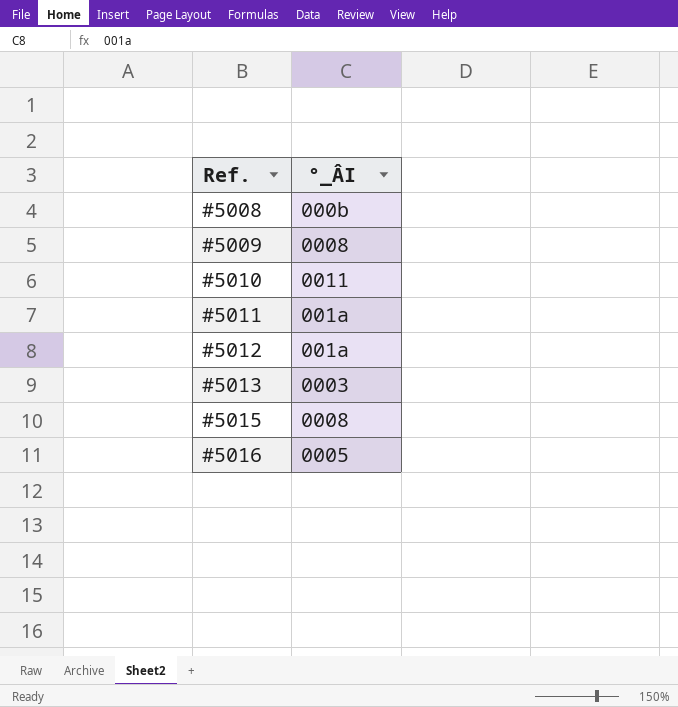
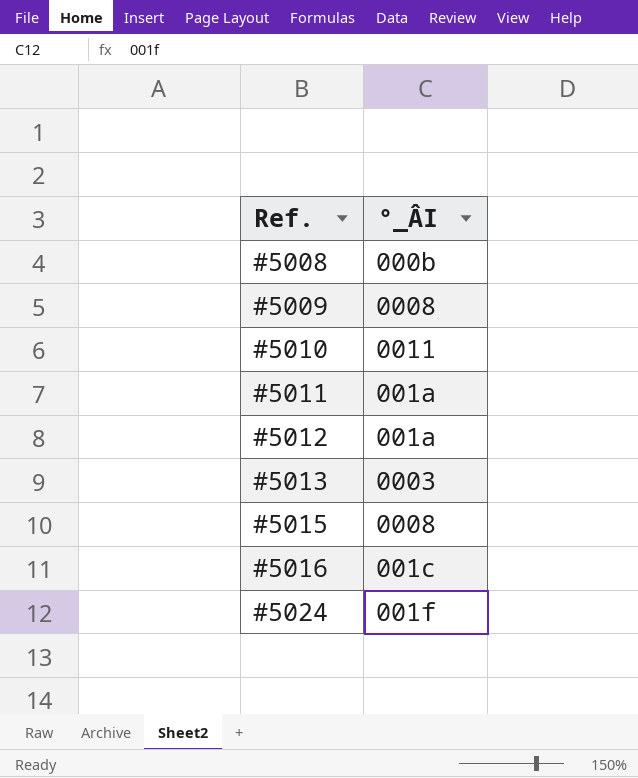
#5016 | °_ÂI: 0005 -> 001c
row #5024: none -> 001f

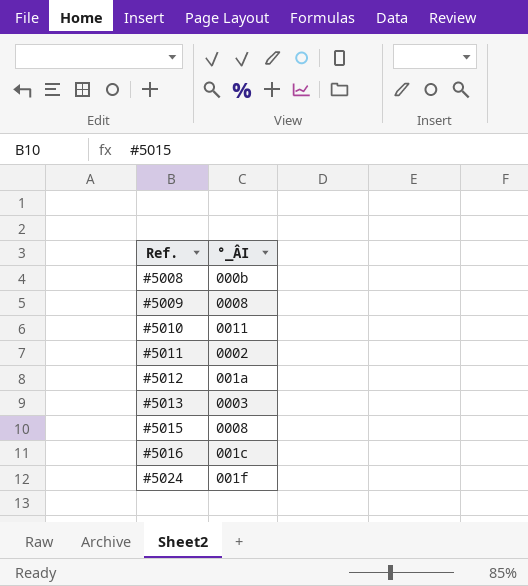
#5011 | °_ÂI: 001a -> 0002

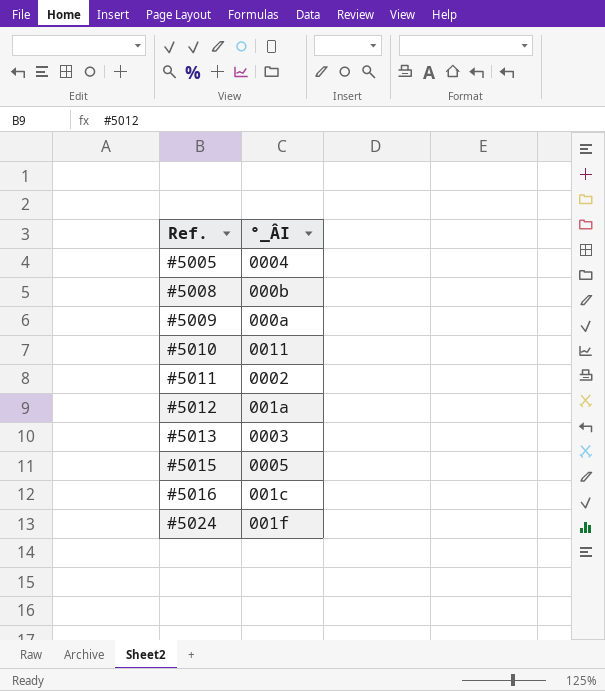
row #5005: none -> 0004
#5009 | °_ÂI: 0008 -> 000a
#5015 | °_ÂI: 0008 -> 0005

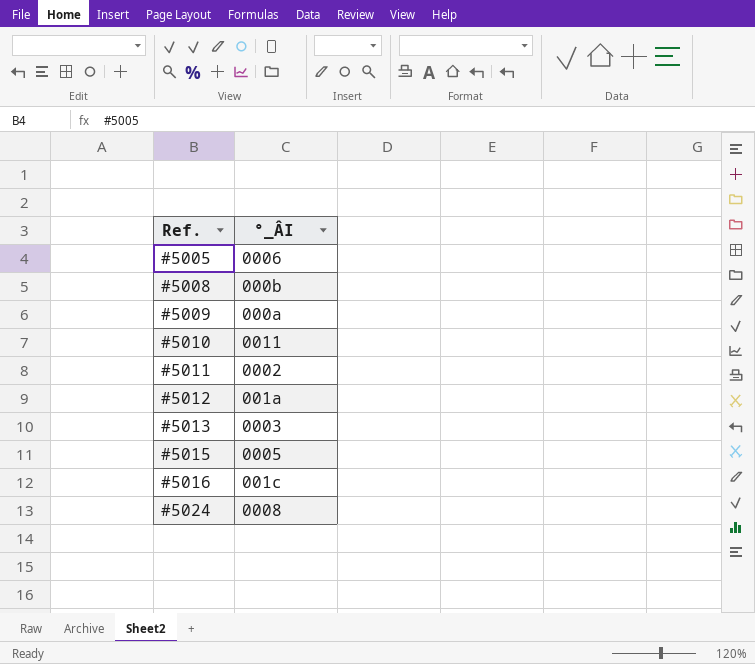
#5005 | °_ÂI: 0004 -> 0006
#5024 | °_ÂI: 001f -> 0008

